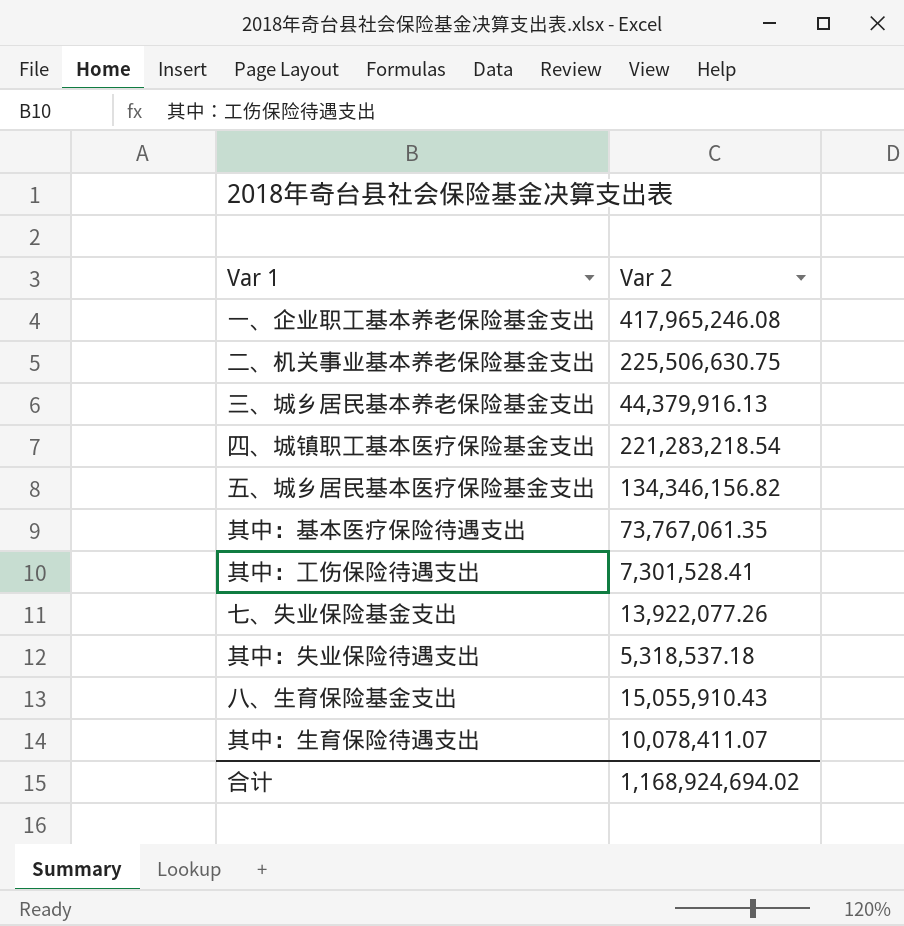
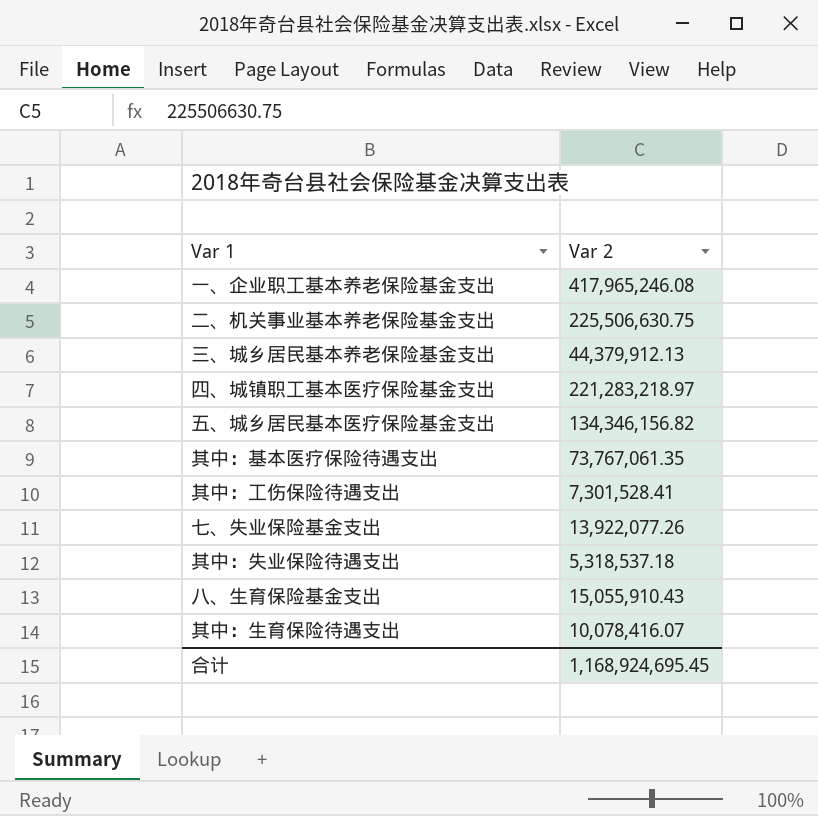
三、城乡居民基本养老保险基金支出 | Var 2: 44,379,916.13 -> 44,379,912.13
四、城镇职工基本医疗保险基金支出 | Var 2: 221,283,218.54 -> 221,283,218.97
其中：生育保险待遇支出 | Var 2: 10,078,411.07 -> 10,078,416.07
合计 | Var 2: 1,168,924,694.02 -> 1,168,924,695.45

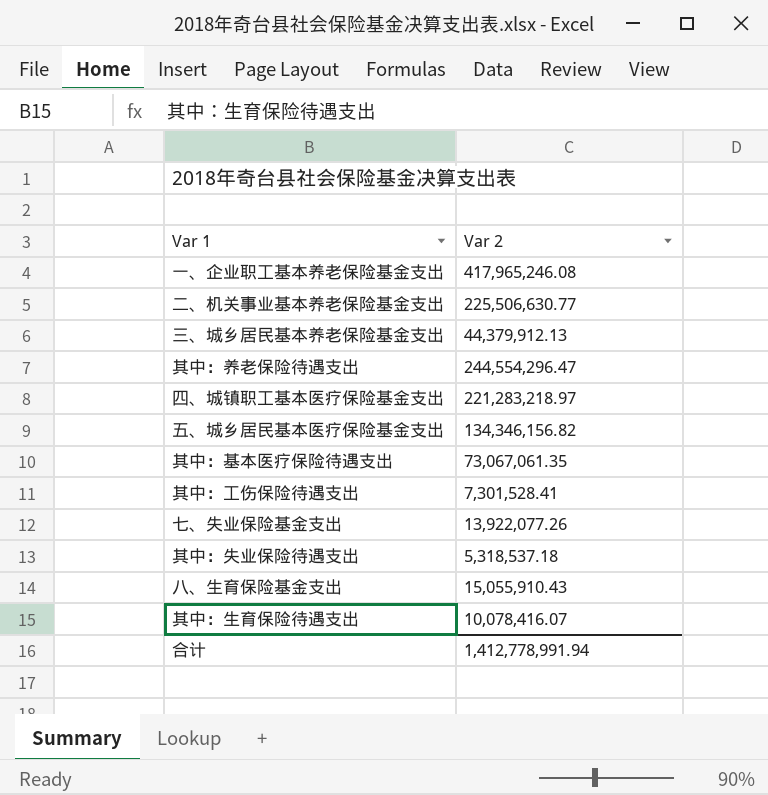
二、机关事业基本养老保险基金支出 | Var 2: 225,506,630.75 -> 225,506,630.77
row 其中：养老保险待遇支出: none -> 244,554,296.47
其中：基本医疗保险待遇支出 | Var 2: 73,767,061.35 -> 73,067,061.35
合计 | Var 2: 1,168,924,695.45 -> 1,412,778,991.94

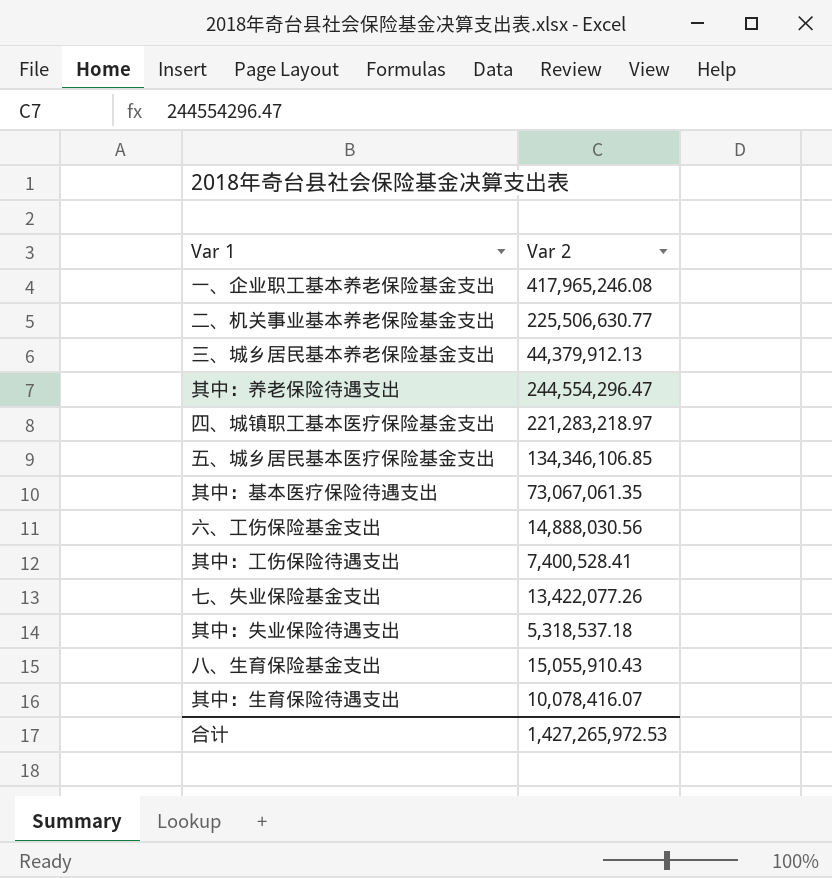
五、城乡居民基本医疗保险基金支出 | Var 2: 134,346,156.82 -> 134,346,106.85
row 六、工伤保险基金支出: none -> 14,888,030.56
其中：工伤保险待遇支出 | Var 2: 7,301,528.41 -> 7,400,528.41
七、失业保险基金支出 | Var 2: 13,922,077.26 -> 13,422,077.26
合计 | Var 2: 1,412,778,991.94 -> 1,427,265,972.53

